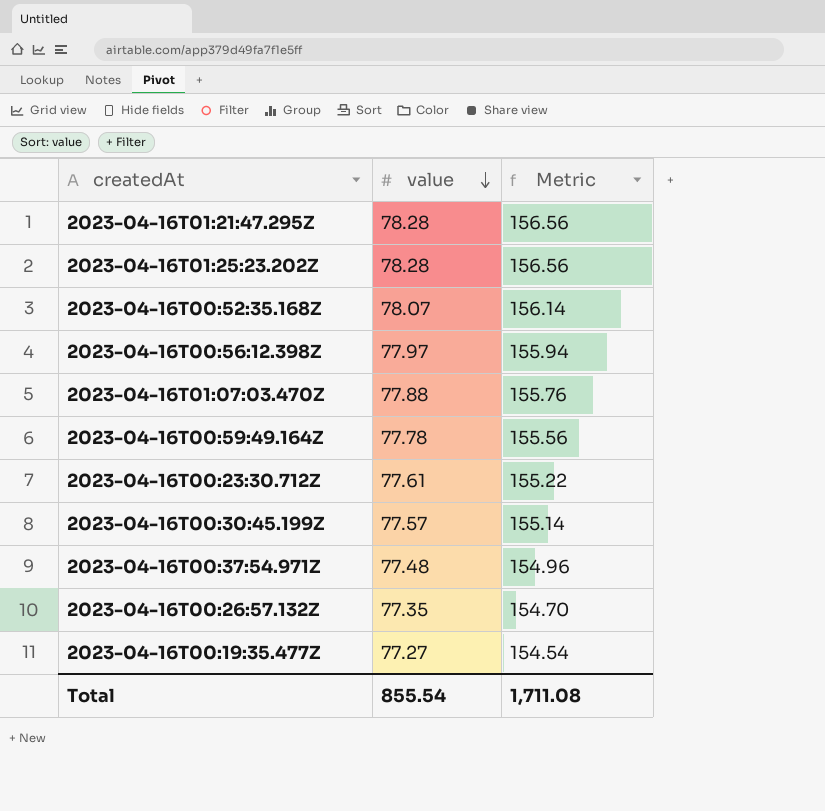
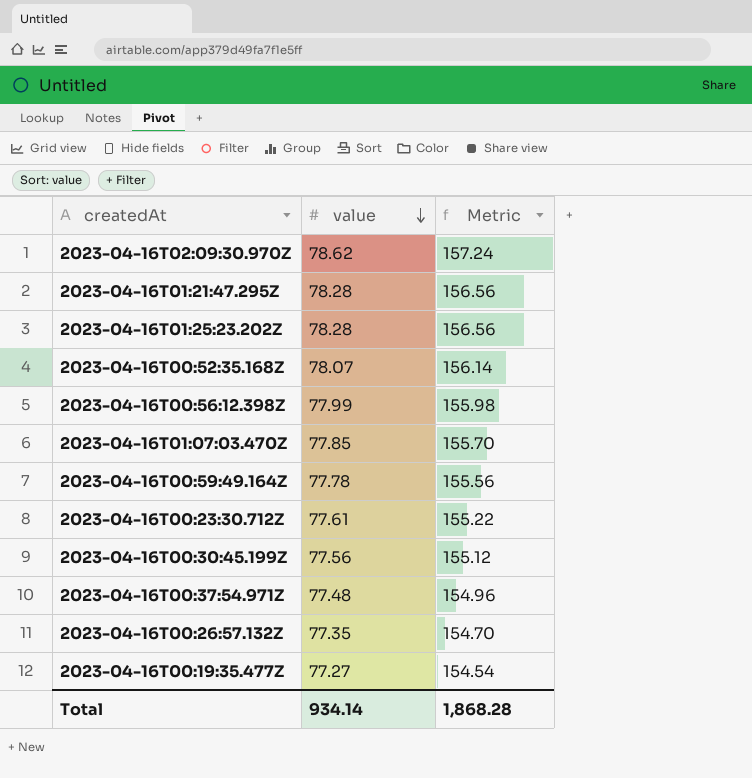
row 2023-04-16T02:09:30.970Z: none -> 78.62 | 157.24
2023-04-16T00:56:12.398Z | value: 77.97 -> 77.99
2023-04-16T00:56:12.398Z | Metric: 155.94 -> 155.98
2023-04-16T01:07:03.470Z | value: 77.88 -> 77.85
2023-04-16T01:07:03.470Z | Metric: 155.76 -> 155.70
2023-04-16T00:30:45.199Z | value: 77.57 -> 77.56
2023-04-16T00:30:45.199Z | Metric: 155.14 -> 155.12
Total | value: 855.54 -> 934.14
Total | Metric: 1,711.08 -> 1,868.28

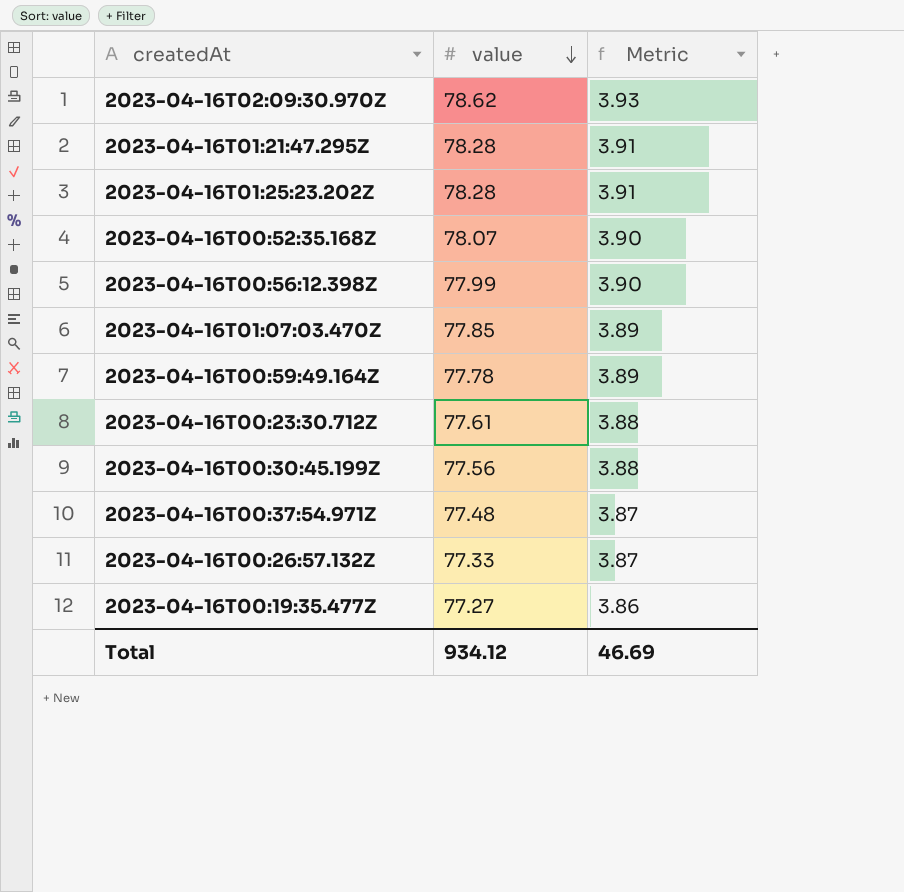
column Metric | formula: [value] * 2 -> [value] * 0.05
2023-04-16T00:26:57.132Z | value: 77.35 -> 77.33
Total | value: 934.14 -> 934.12
Total | Metric: 1,868.28 -> 46.69

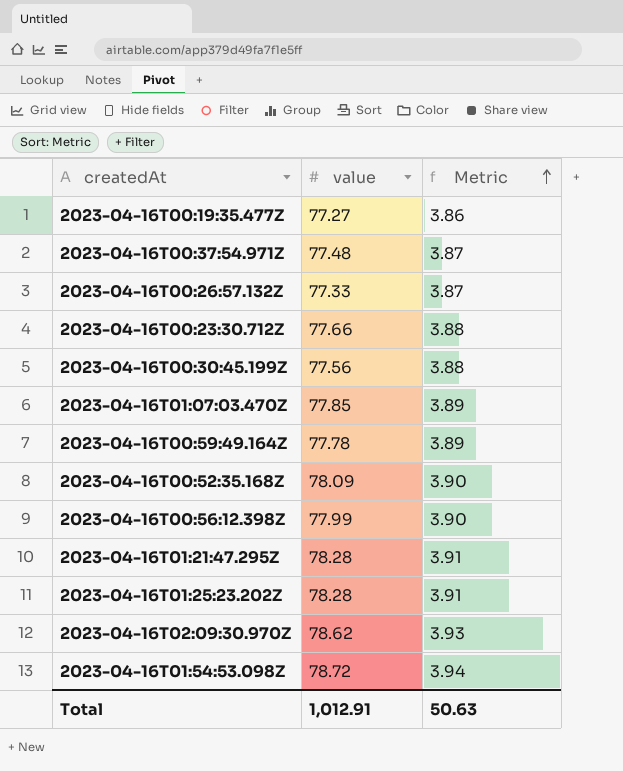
row order: value descending -> Metric ascending
2023-04-16T00:23:30.712Z | value: 77.61 -> 77.66
2023-04-16T00:52:35.168Z | value: 78.07 -> 78.09
row 2023-04-16T01:54:53.098Z: none -> 78.72 | 3.94
Total | value: 934.12 -> 1,012.91
Total | Metric: 46.69 -> 50.63

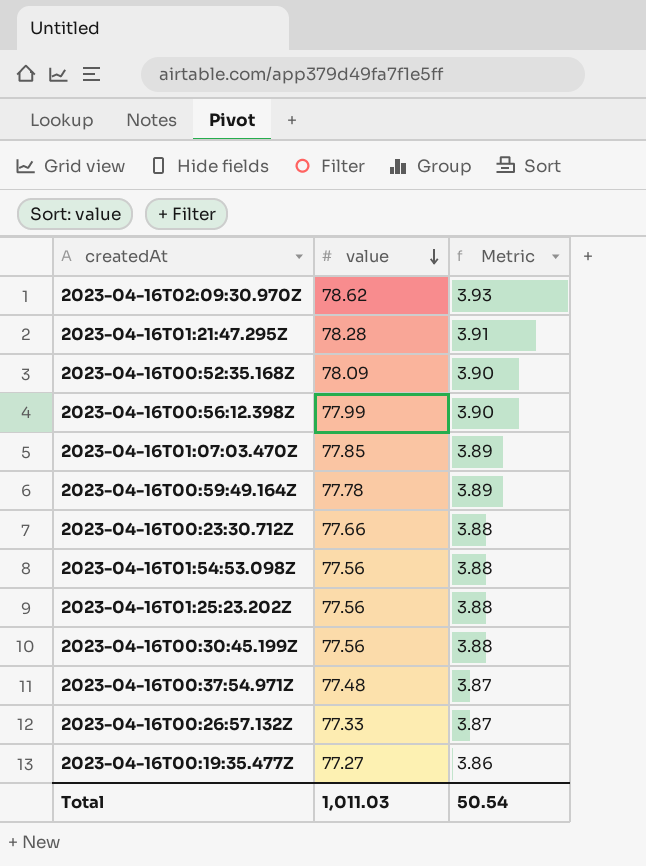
row order: Metric ascending -> value descending
2023-04-16T01:54:53.098Z | value: 78.72 -> 77.56
2023-04-16T01:54:53.098Z | Metric: 3.94 -> 3.88
2023-04-16T01:25:23.202Z | value: 78.28 -> 77.56
2023-04-16T01:25:23.202Z | Metric: 3.91 -> 3.88
Total | value: 1,012.91 -> 1,011.03
Total | Metric: 50.63 -> 50.54

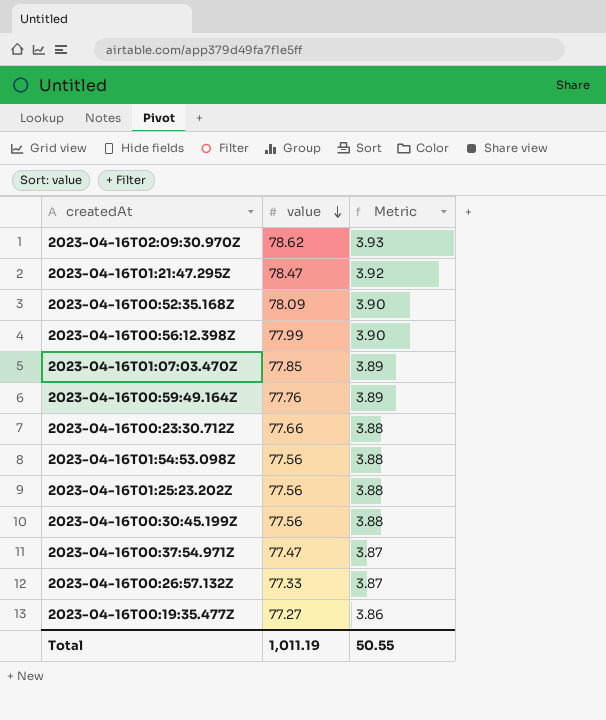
2023-04-16T01:21:47.295Z | value: 78.28 -> 78.47
2023-04-16T01:21:47.295Z | Metric: 3.91 -> 3.92
2023-04-16T00:59:49.164Z | value: 77.78 -> 77.76
2023-04-16T00:37:54.971Z | value: 77.48 -> 77.47
Total | value: 1,011.03 -> 1,011.19
Total | Metric: 50.54 -> 50.55

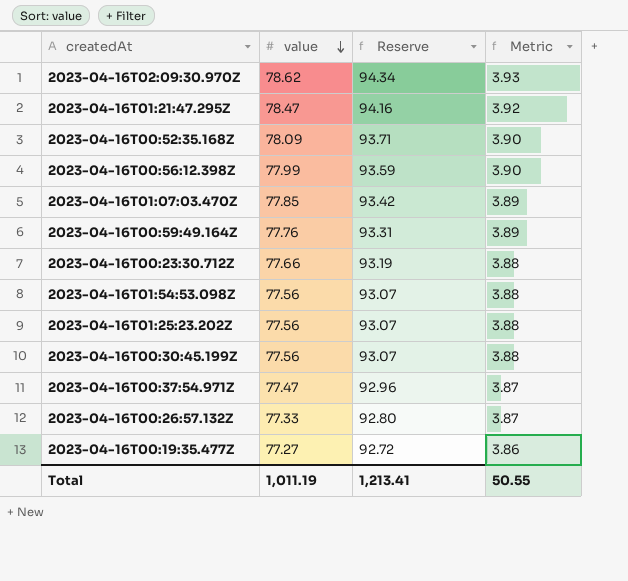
column Reserve | formula: none -> [value] * 1.2

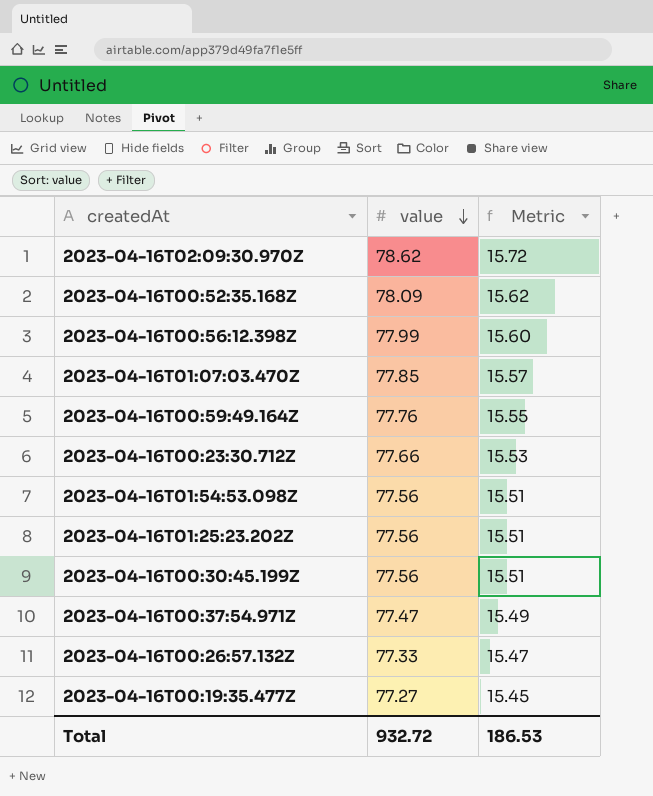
column Reserve | formula: [value] * 1.2 -> none
column Metric | formula: [value] * 0.05 -> [value] * 0.2
row 2023-04-16T01:21:47.295Z: 78.47 | 94.16 | 3.92 -> none
Total | value: 1,011.19 -> 932.72
Total | Metric: 50.55 -> 186.53

